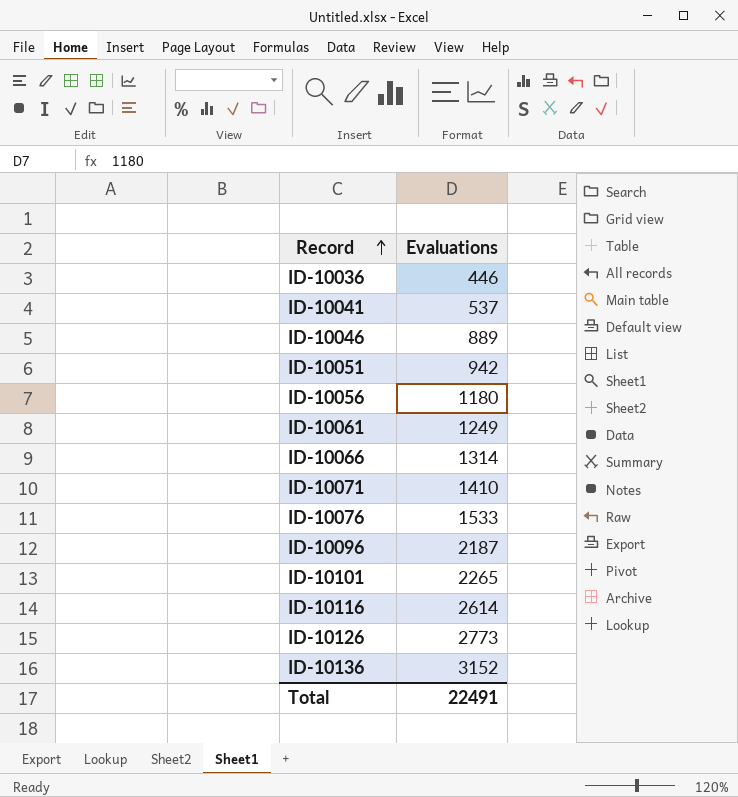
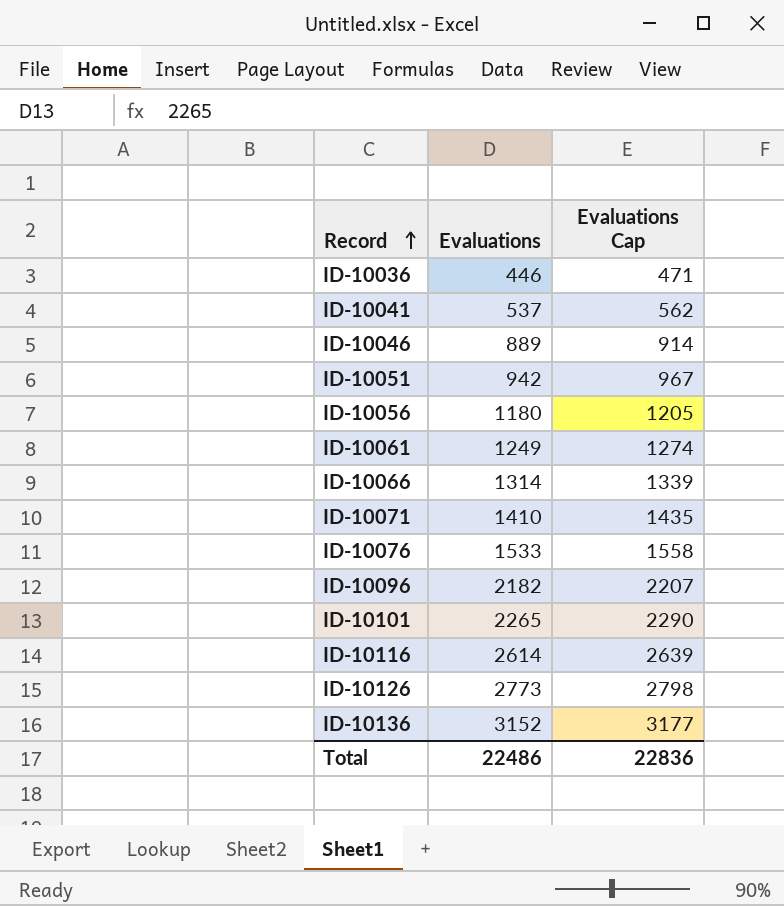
column Evaluations Cap | formula: none -> [Evaluations] + 25
ID-10096 | Evaluations: 2187 -> 2182
Total | Evaluations: 22491 -> 22486

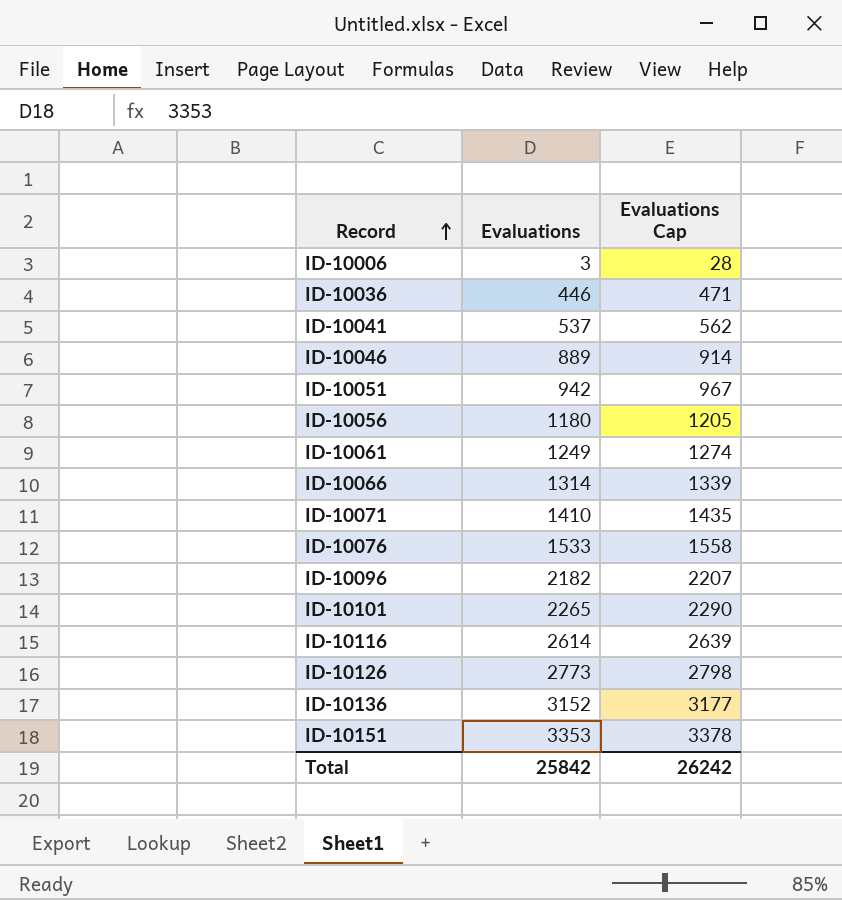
row ID-10006: none -> 3 | 28
row ID-10151: none -> 3353 | 3378
Total | Evaluations: 22486 -> 25842
Total | Evaluations Cap: 22836 -> 26242

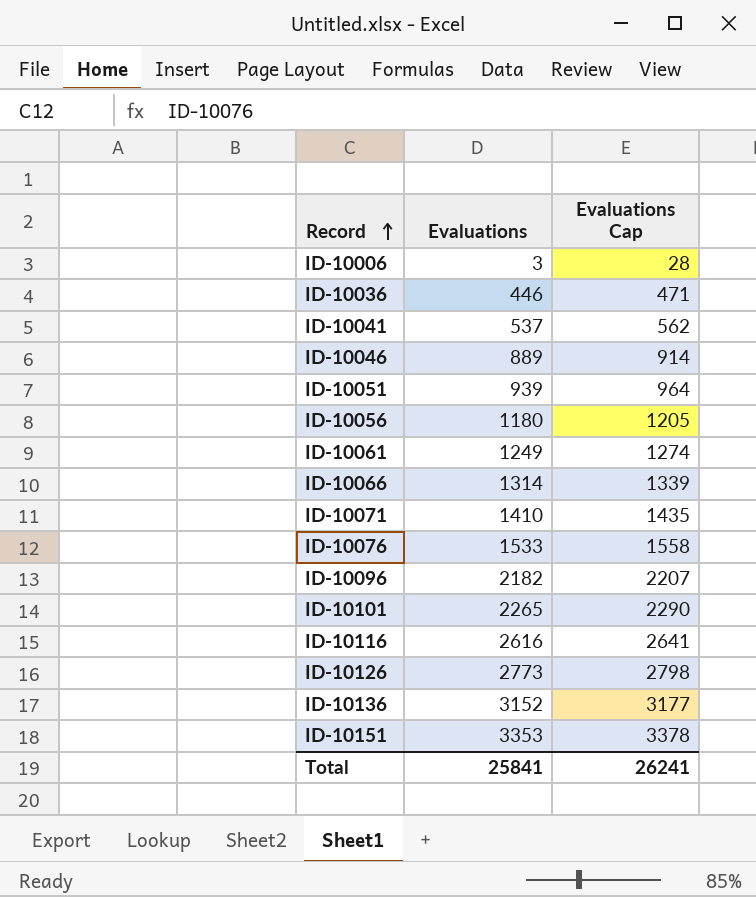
ID-10051 | Evaluations: 942 -> 939
ID-10051 | Evaluations Cap: 967 -> 964
ID-10116 | Evaluations: 2614 -> 2616
ID-10116 | Evaluations Cap: 2639 -> 2641
Total | Evaluations: 25842 -> 25841
Total | Evaluations Cap: 26242 -> 26241

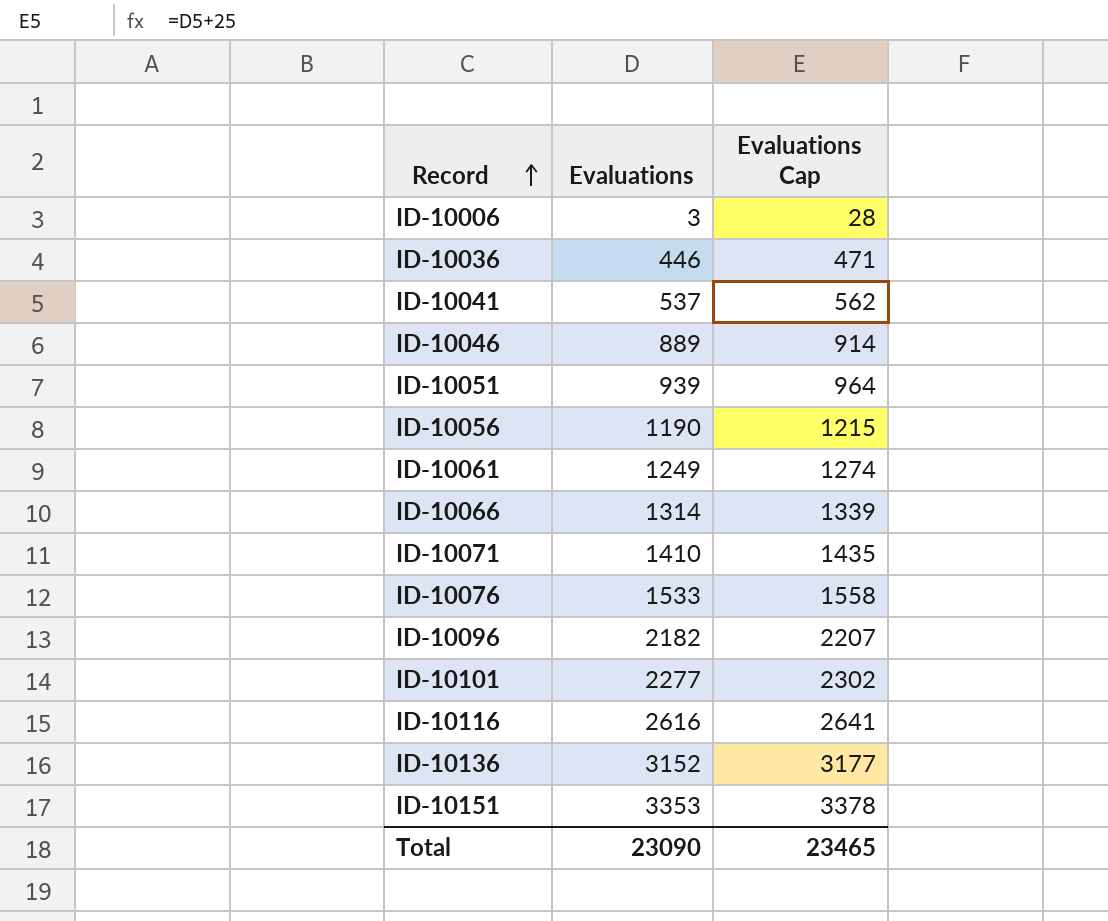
row ID-10126: 2773 | 2798 -> none
ID-10056 | Evaluations: 1180 -> 1190
ID-10056 | Evaluations Cap: 1205 -> 1215
ID-10101 | Evaluations: 2265 -> 2277
ID-10101 | Evaluations Cap: 2290 -> 2302
Total | Evaluations: 25841 -> 23090
Total | Evaluations Cap: 26241 -> 23465

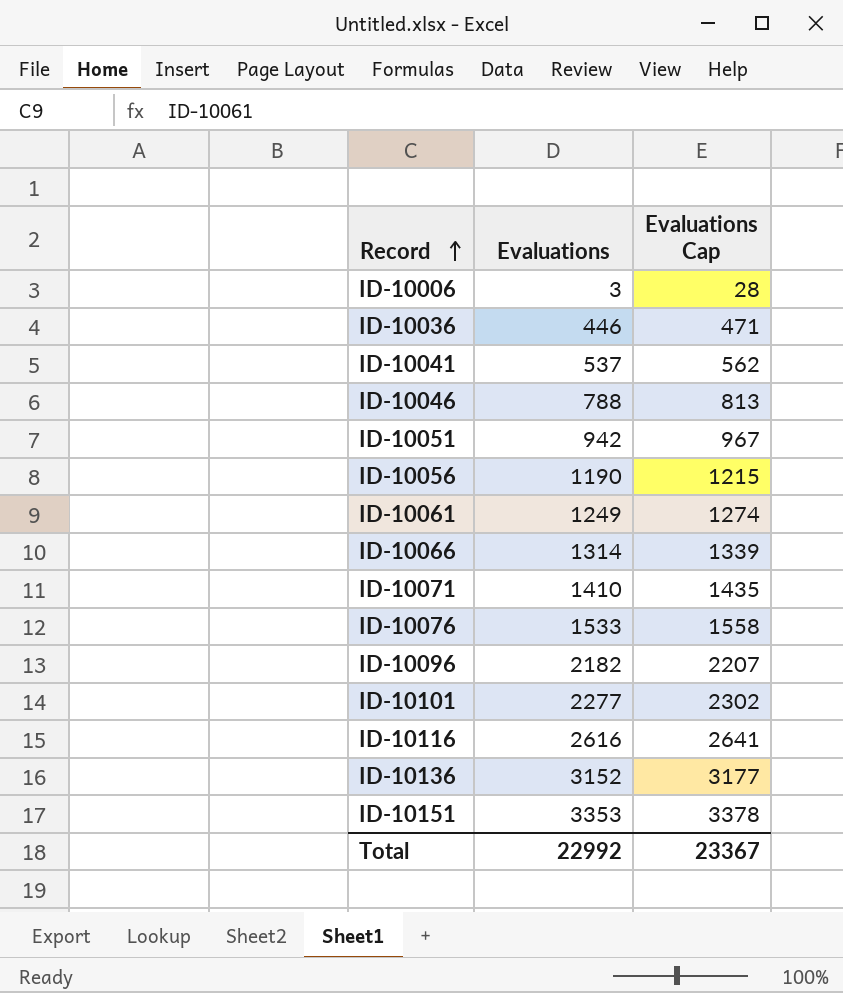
ID-10046 | Evaluations: 889 -> 788
ID-10046 | Evaluations Cap: 914 -> 813
ID-10051 | Evaluations: 939 -> 942
ID-10051 | Evaluations Cap: 964 -> 967
Total | Evaluations: 23090 -> 22992
Total | Evaluations Cap: 23465 -> 23367

